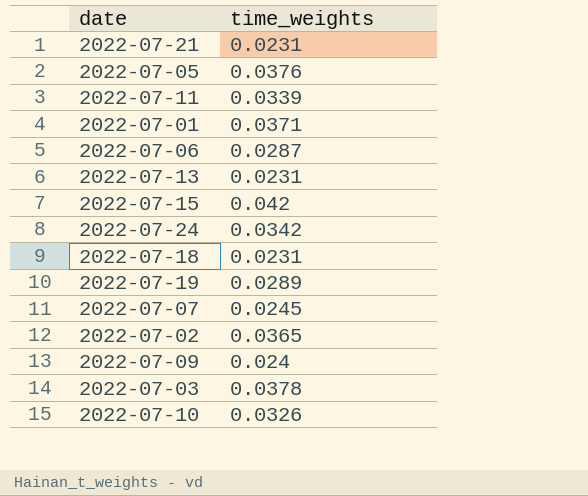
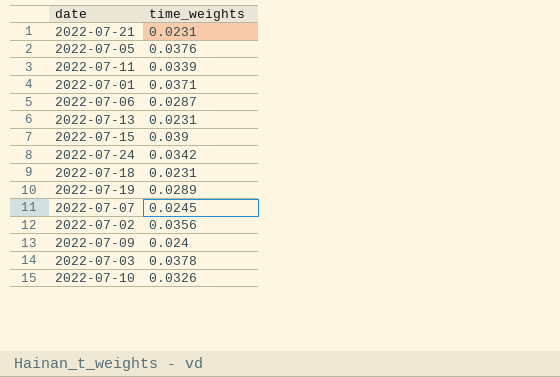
2022-07-15 | time_weights: 0.042 -> 0.039
2022-07-02 | time_weights: 0.0365 -> 0.0356

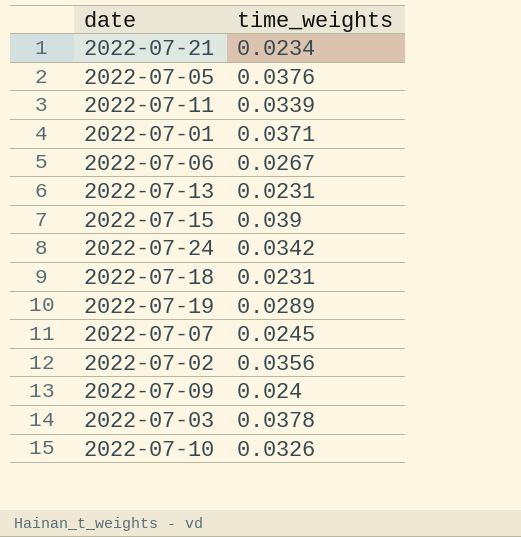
2022-07-21 | time_weights: 0.0231 -> 0.0234
2022-07-06 | time_weights: 0.0287 -> 0.0267

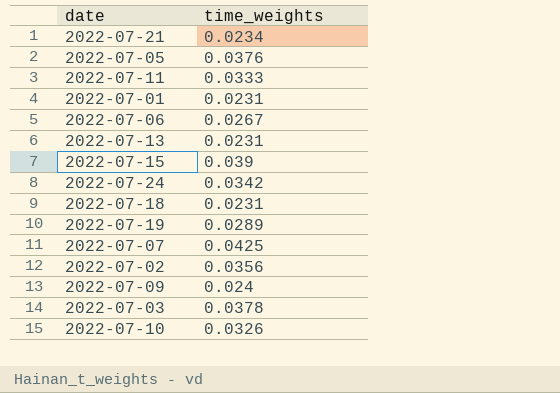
2022-07-11 | time_weights: 0.0339 -> 0.0333
2022-07-01 | time_weights: 0.0371 -> 0.0231
2022-07-07 | time_weights: 0.0245 -> 0.0425

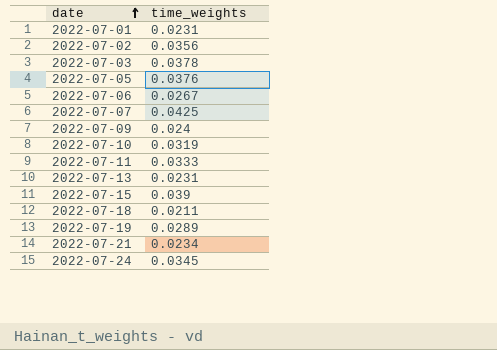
row order: none -> date ascending
2022-07-10 | time_weights: 0.0326 -> 0.0319
2022-07-18 | time_weights: 0.0231 -> 0.0211
2022-07-24 | time_weights: 0.0342 -> 0.0345

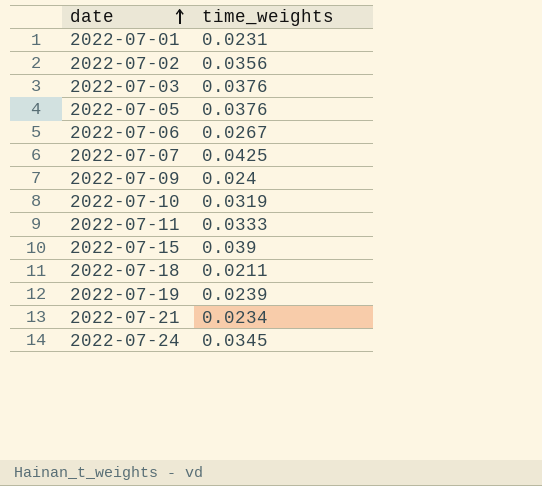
row 2022-07-13: 0.0231 -> none
2022-07-03 | time_weights: 0.0378 -> 0.0376
2022-07-19 | time_weights: 0.0289 -> 0.0239

